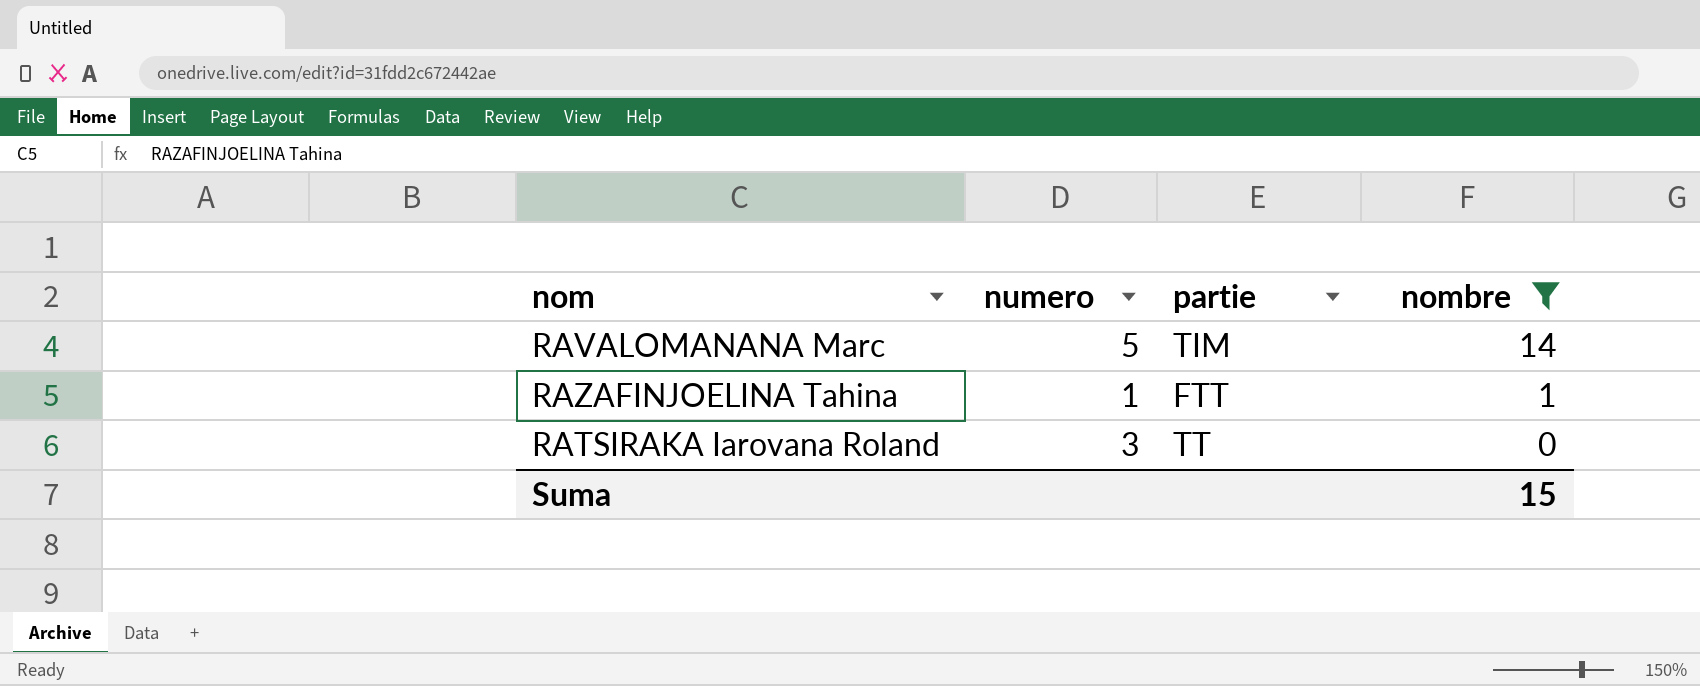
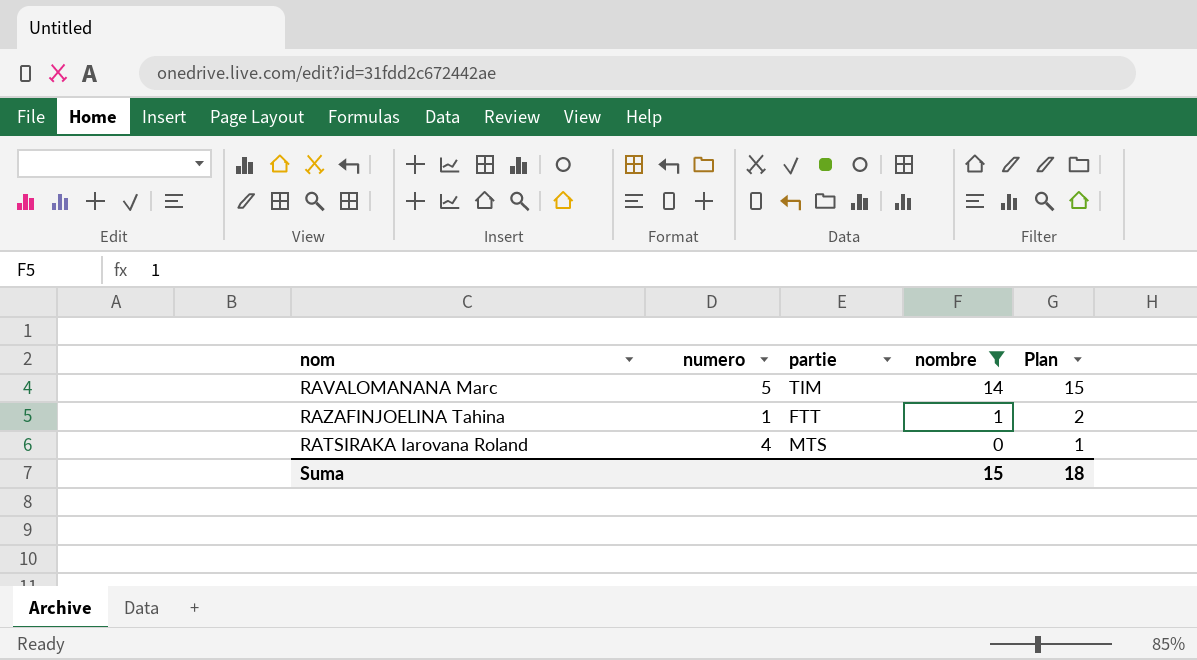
column Plan | formula: none -> [nombre] + 1
RATSIRAKA Iarovana Roland | numero: 3 -> 4
RATSIRAKA Iarovana Roland | partie: TT -> MTS

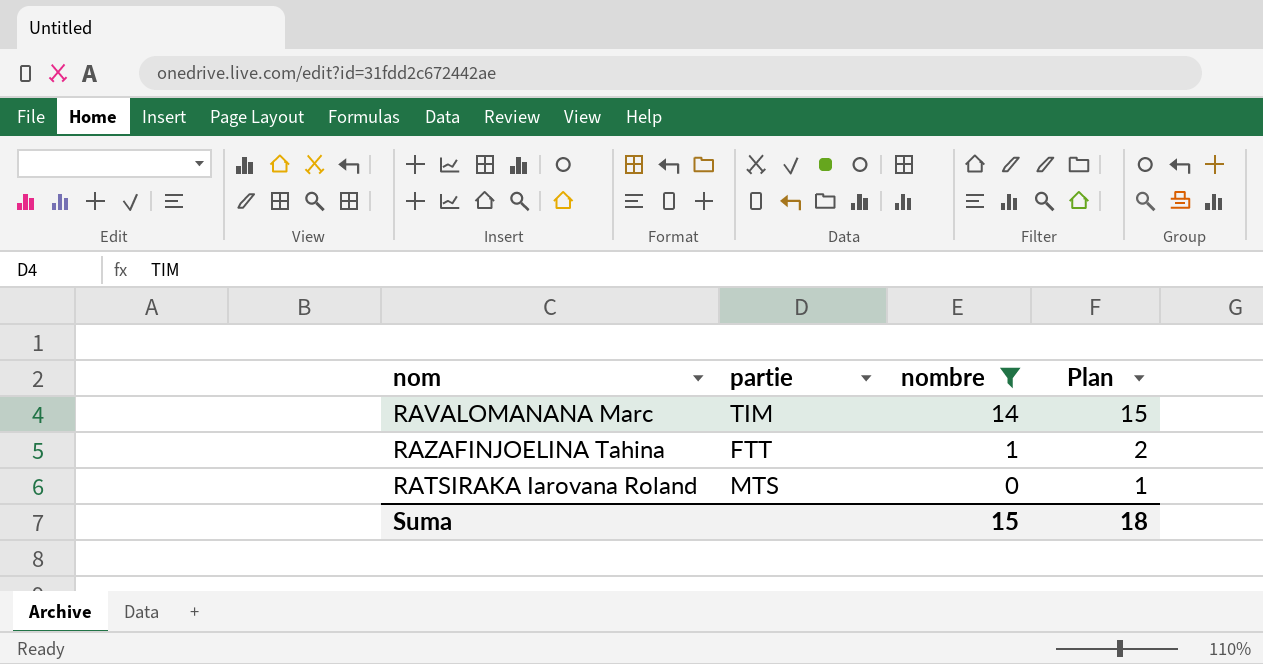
column numero | position: 2 -> none

